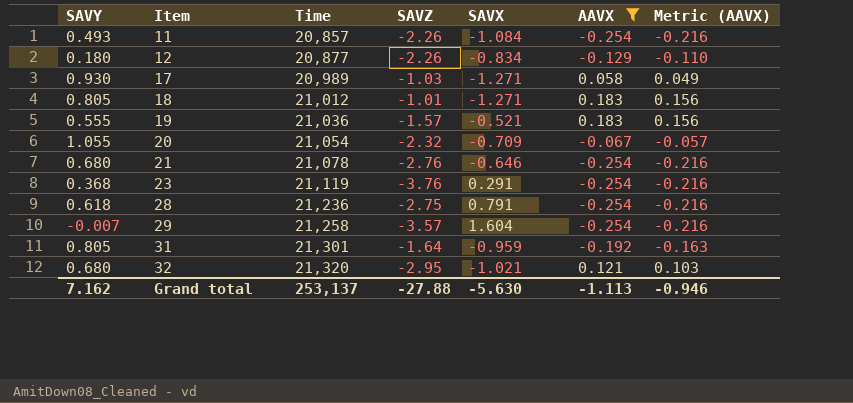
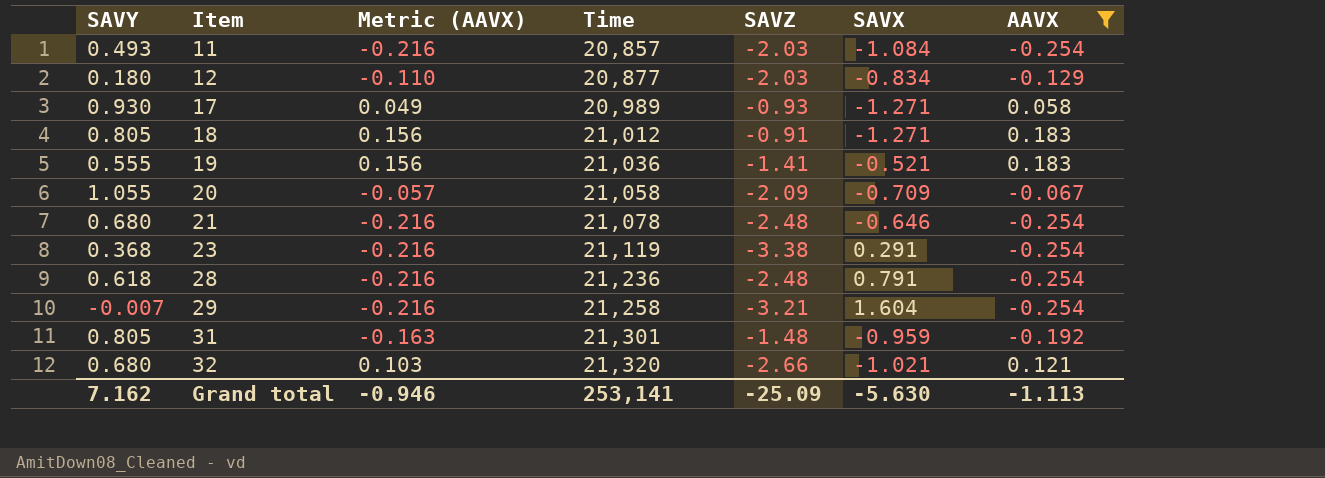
column Metric (AAVX) | position: 7 -> 3
11 | SAVZ: -2.26 -> -2.03
12 | SAVZ: -2.26 -> -2.03
17 | SAVZ: -1.03 -> -0.93
18 | SAVZ: -1.01 -> -0.91
19 | SAVZ: -1.57 -> -1.41
20 | Time: 21,054 -> 21,058
20 | SAVZ: -2.32 -> -2.09
21 | SAVZ: -2.76 -> -2.48
23 | SAVZ: -3.76 -> -3.38
28 | SAVZ: -2.75 -> -2.48
29 | SAVZ: -3.57 -> -3.21
31 | SAVZ: -1.64 -> -1.48
32 | SAVZ: -2.95 -> -2.66
Grand total | Time: 253,137 -> 253,141
Grand total | SAVZ: -27.88 -> -25.09

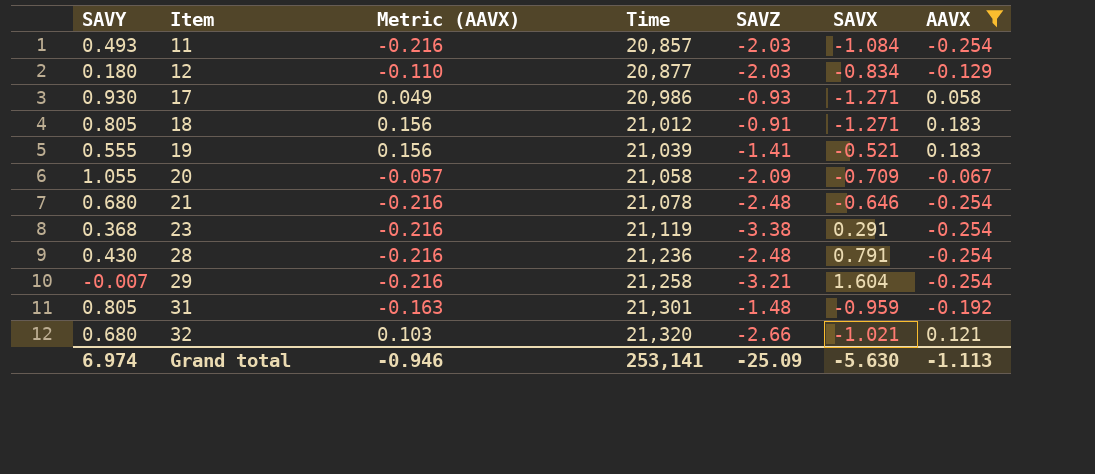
17 | Time: 20,989 -> 20,986
19 | Time: 21,036 -> 21,039
28 | SAVY: 0.618 -> 0.430
Grand total | SAVY: 7.162 -> 6.974

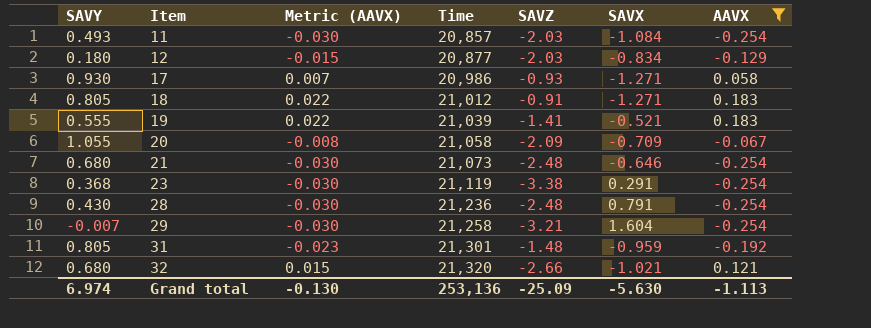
column Metric (AAVX) | formula: [AAVX] * 0.85 -> [AAVX] * 0.12
21 | Time: 21,078 -> 21,073
Grand total | Metric (AAVX): -0.946 -> -0.130
Grand total | Time: 253,141 -> 253,136

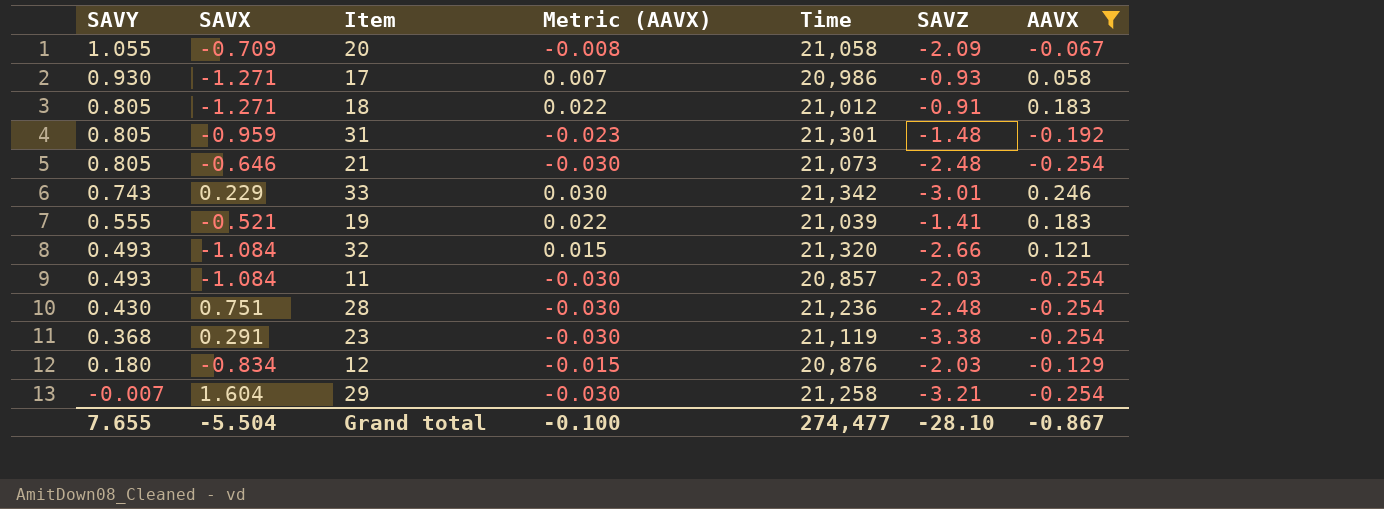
row order: Item ascending -> SAVY descending
column SAVX | position: 6 -> 2
21 | SAVY: 0.680 -> 0.805
row 33: none -> 0.743 | 0.229 | 0.030 | 21,342 | -3.01 | 0.246
32 | SAVY: 0.680 -> 0.493
32 | SAVX: -1.021 -> -1.084
28 | SAVX: 0.791 -> 0.751
12 | Time: 20,877 -> 20,876
Grand total | SAVY: 6.974 -> 7.655
Grand total | SAVX: -5.630 -> -5.504
Grand total | Metric (AAVX): -0.130 -> -0.100
Grand total | Time: 253,136 -> 274,477
Grand total | SAVZ: -25.09 -> -28.10
Grand total | AAVX: -1.113 -> -0.867

